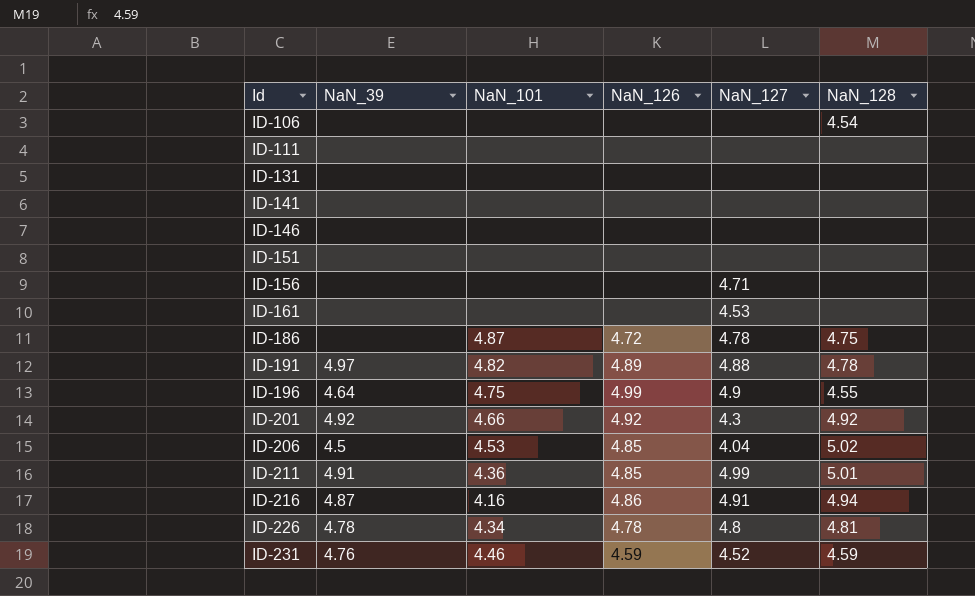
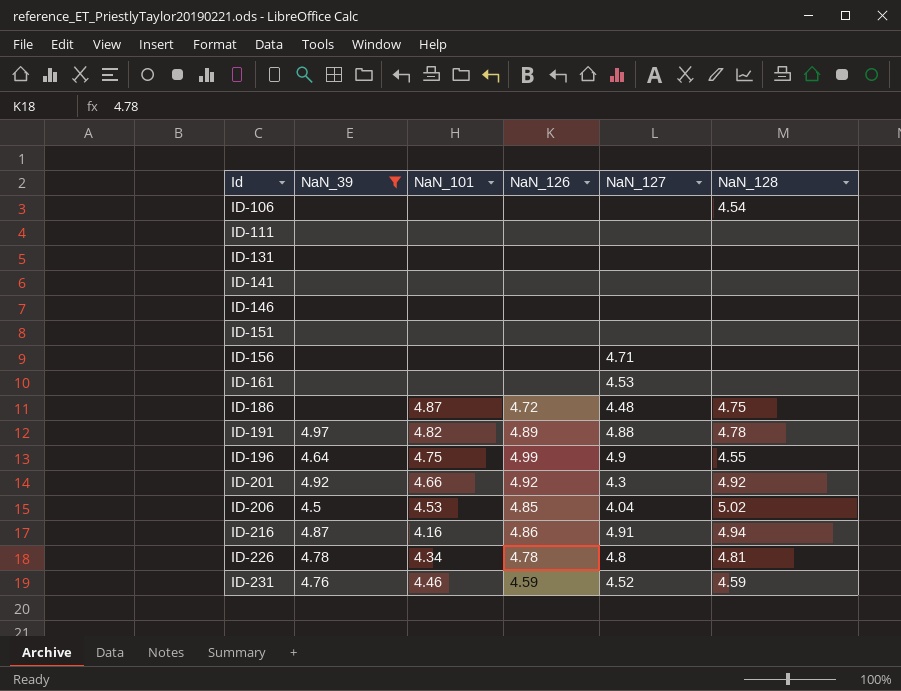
filter: none -> NaN_39 != 4.91
ID-186 | NaN_127: 4.78 -> 4.48

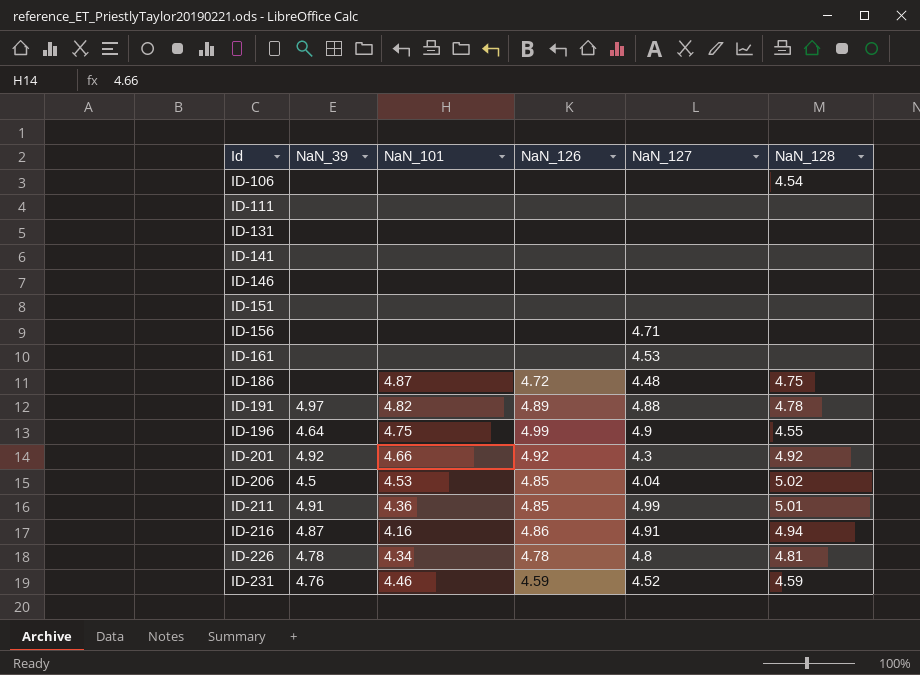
filter: NaN_39 != 4.91 -> none

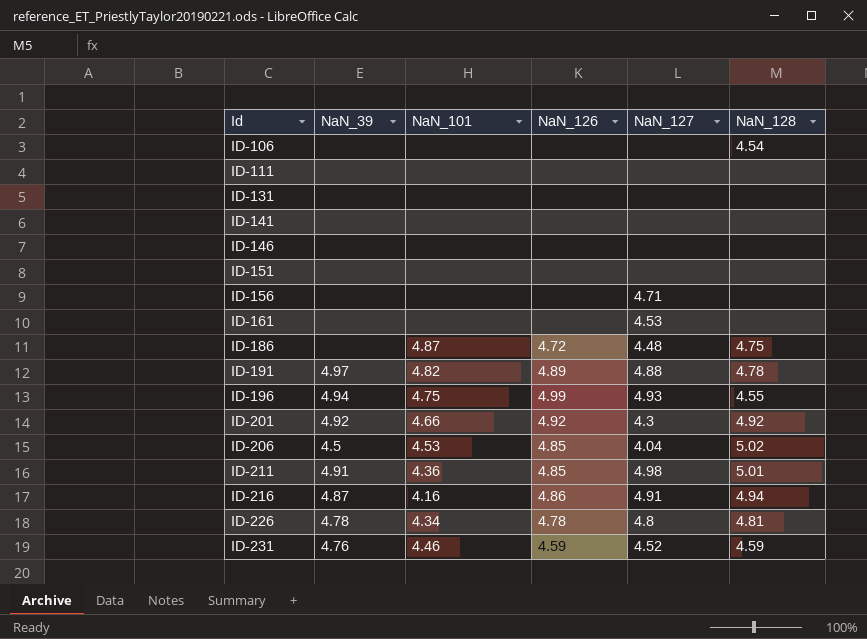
ID-196 | NaN_39: 4.64 -> 4.94
ID-196 | NaN_127: 4.9 -> 4.93
ID-211 | NaN_127: 4.99 -> 4.98

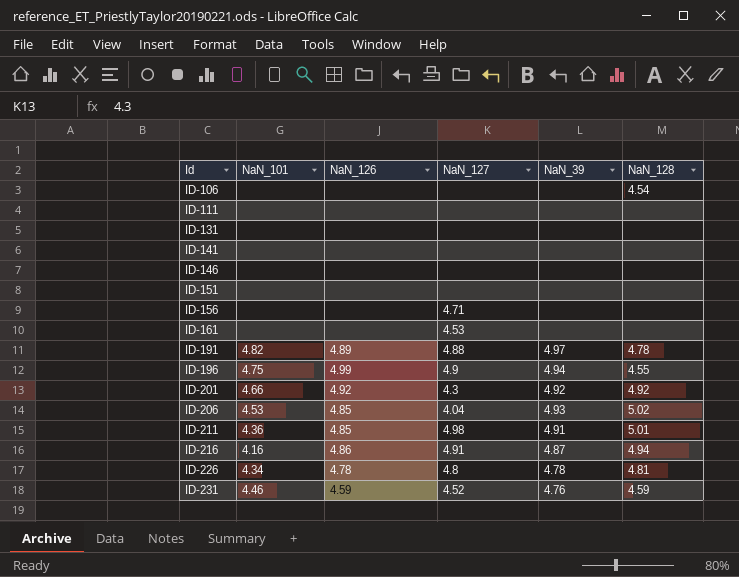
column NaN_39 | position: 2 -> 5
row ID-186: none | 4.87 | 4.72 | 4.48 | 4.75 -> none
ID-196 | NaN_127: 4.93 -> 4.9
ID-206 | NaN_39: 4.5 -> 4.93

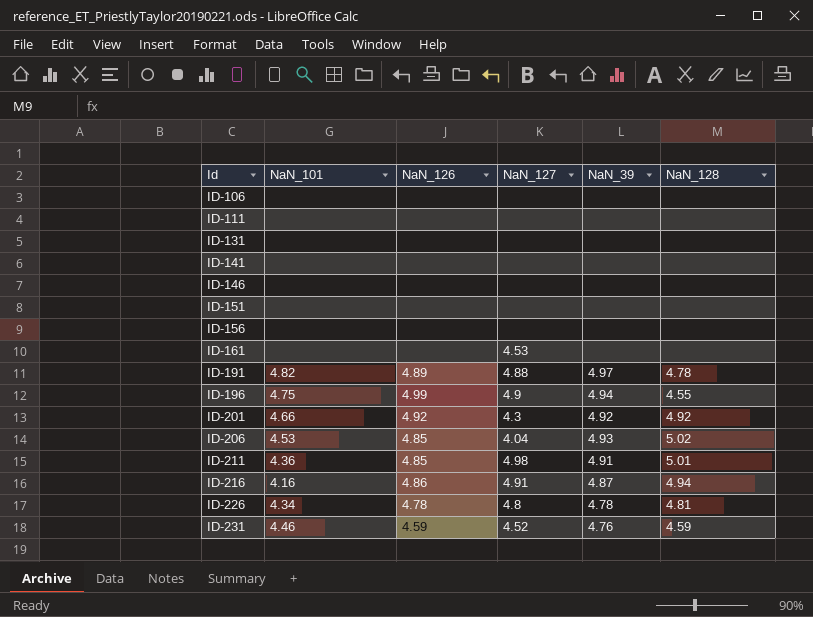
ID-106 | NaN_128: 4.54 -> none
ID-156 | NaN_127: 4.71 -> none

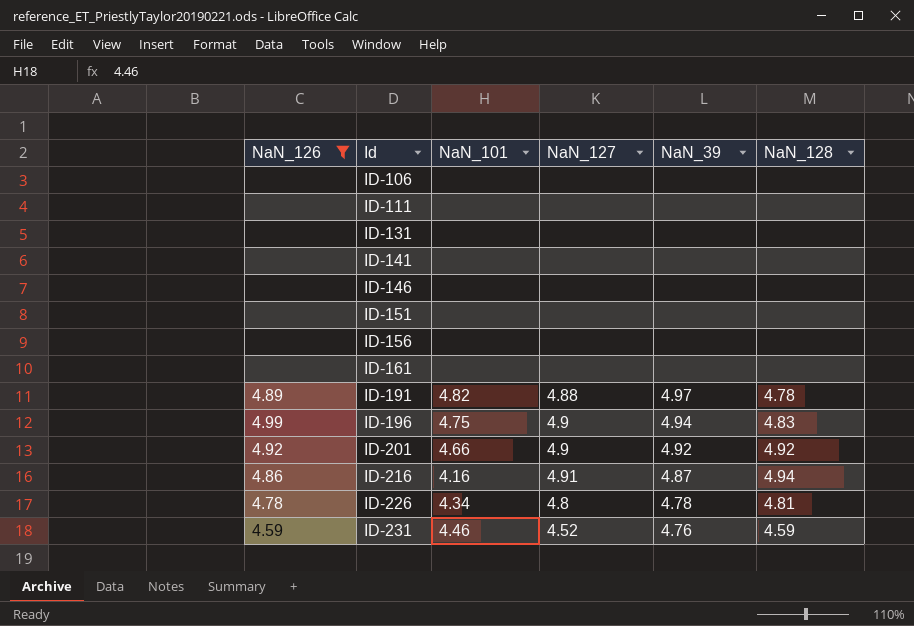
filter: none -> NaN_126 != 4.85
column NaN_126 | position: 3 -> 1
ID-161 | NaN_127: 4.53 -> none
ID-196 | NaN_128: 4.55 -> 4.83
ID-201 | NaN_127: 4.3 -> 4.9

